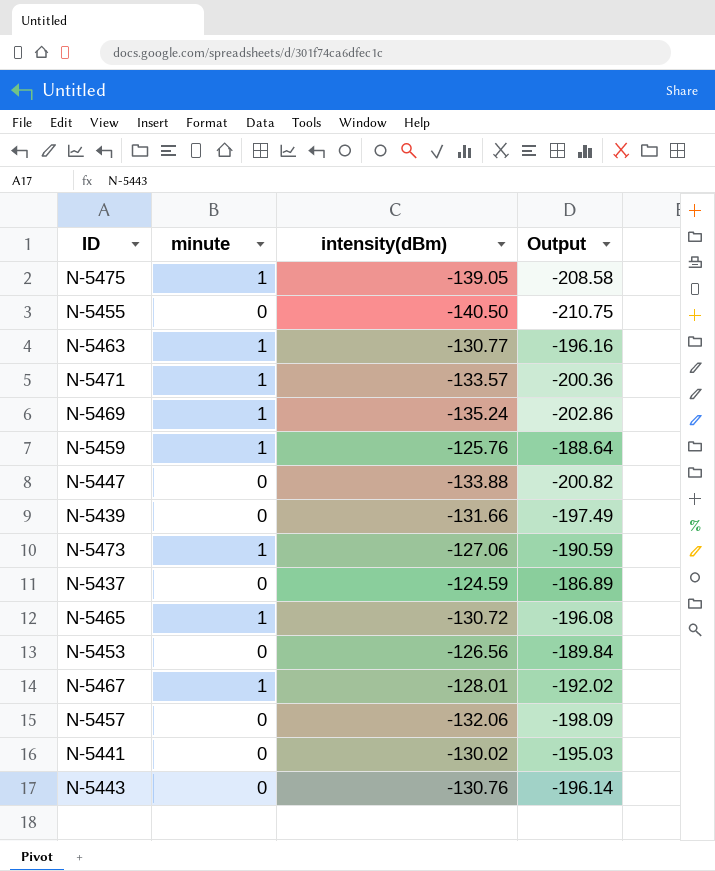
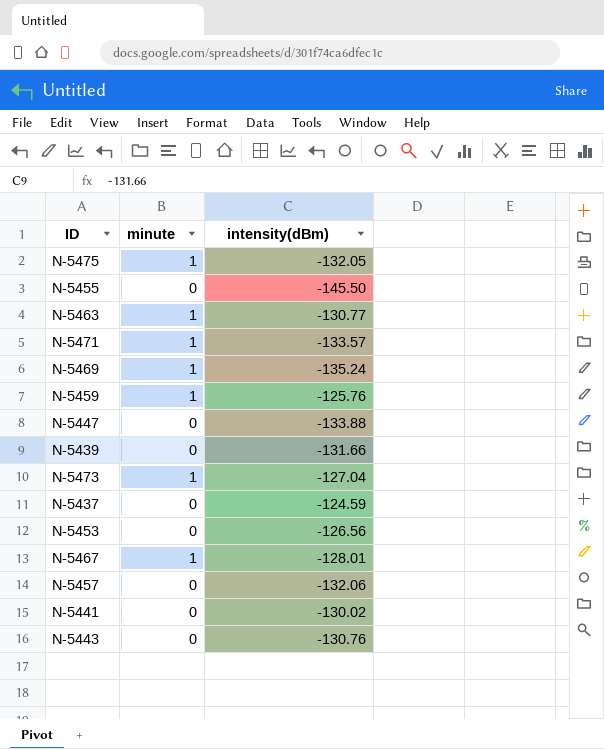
column Output | formula: [intensity(dBm)] * 1.5 -> none
row N-5465: 1 | -130.72 | -196.08 -> none
N-5475 | intensity(dBm): -139.05 -> -132.05
N-5455 | intensity(dBm): -140.50 -> -145.50
N-5473 | intensity(dBm): -127.06 -> -127.04

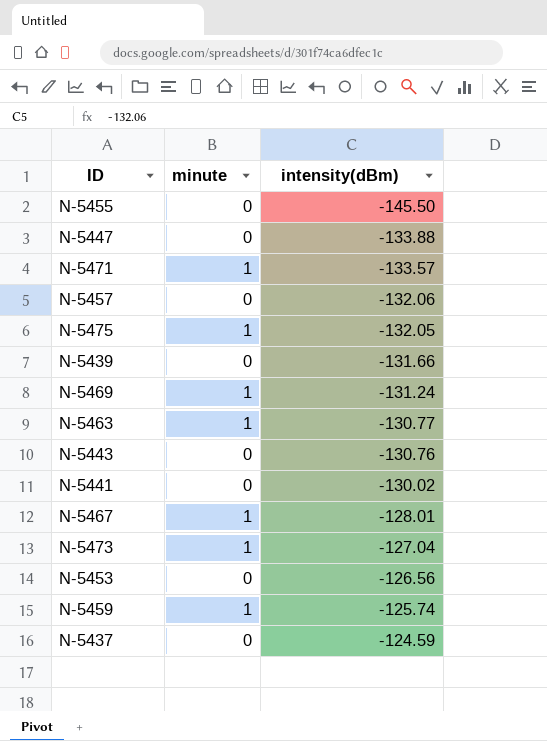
row order: none -> intensity(dBm) ascending
N-5469 | intensity(dBm): -135.24 -> -131.24
N-5459 | intensity(dBm): -125.76 -> -125.74

